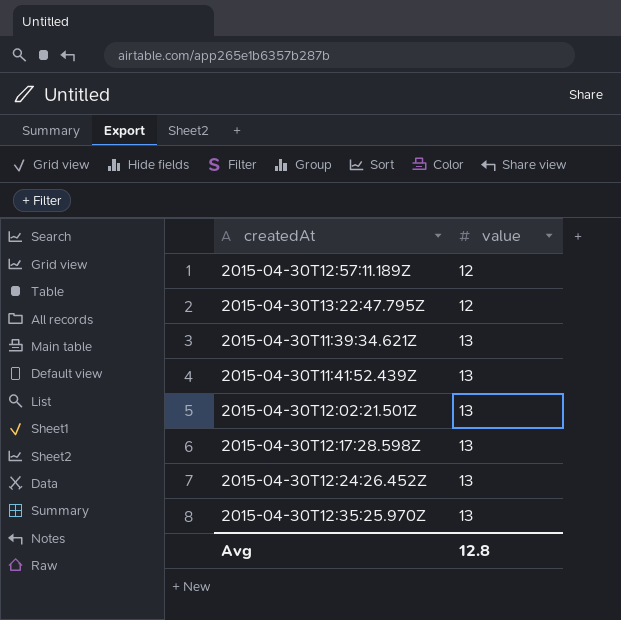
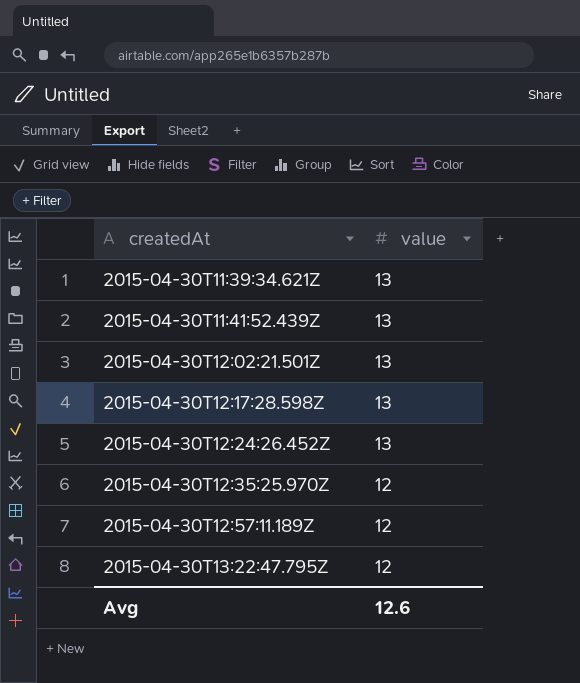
row order: value ascending -> createdAt ascending
2015-04-30T12:35:25.970Z | value: 13 -> 12
Avg | value: 12.8 -> 12.6

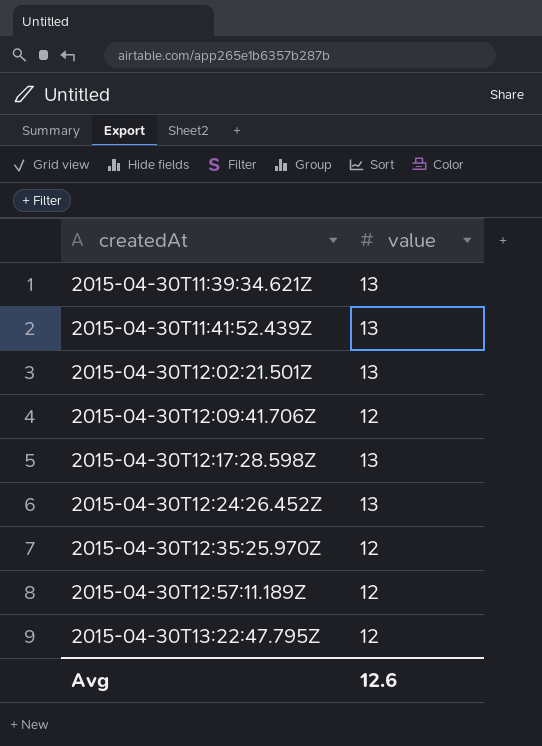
row 2015-04-30T12:09:41.706Z: none -> 12

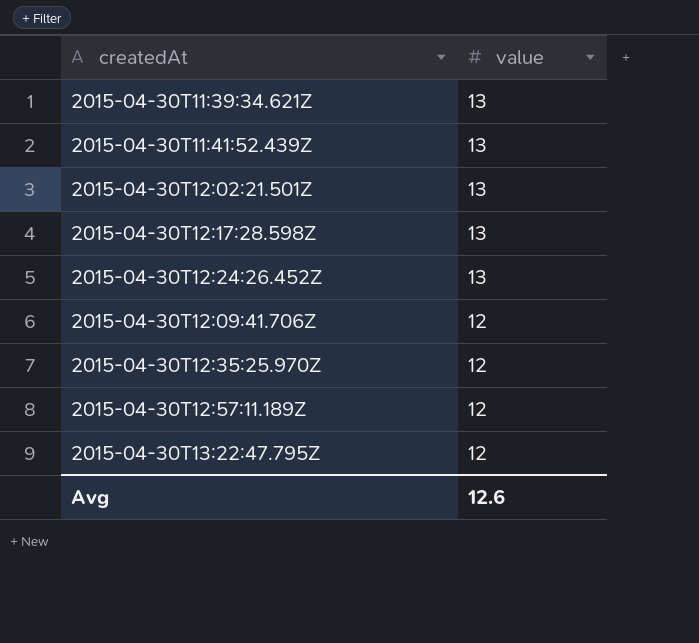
row order: createdAt ascending -> value descending

